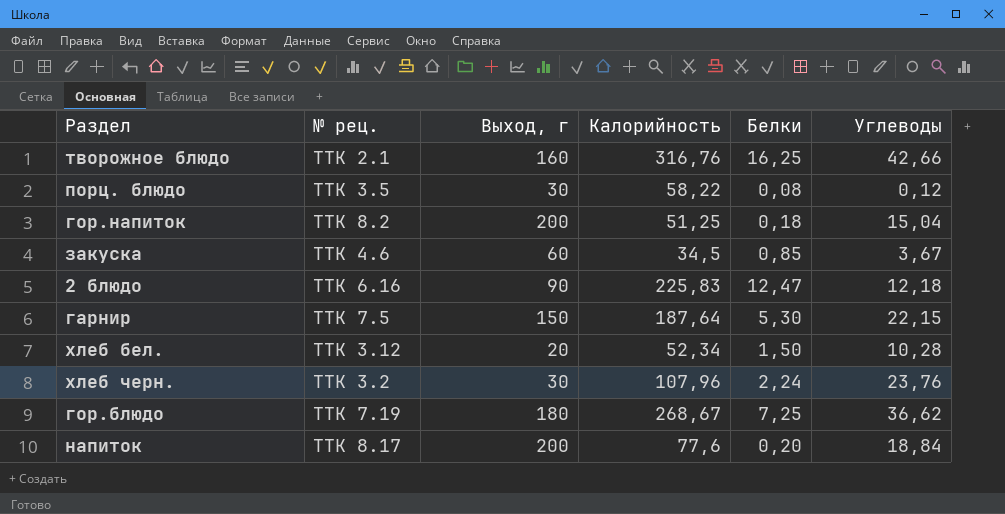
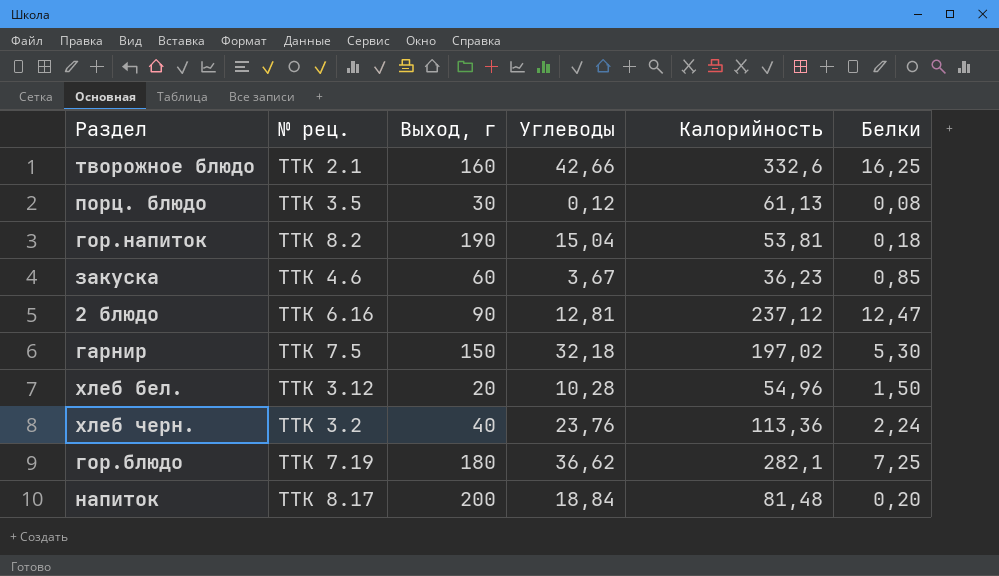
column Углеводы | position: 6 -> 4
творожное блюдо | Калорийность: 316,76 -> 332,6
порц. блюдо | Калорийность: 58,22 -> 61,13
гор.напиток | Выход, г: 200 -> 190
гор.напиток | Калорийность: 51,25 -> 53,81
закуска | Калорийность: 34,5 -> 36,23
2 блюдо | Углеводы: 12,18 -> 12,81
2 блюдо | Калорийность: 225,83 -> 237,12
гарнир | Углеводы: 22,15 -> 32,18
гарнир | Калорийность: 187,64 -> 197,02
хлеб бел. | Калорийность: 52,34 -> 54,96
хлеб черн. | Выход, г: 30 -> 40
хлеб черн. | Калорийность: 107,96 -> 113,36
гор.блюдо | Калорийность: 268,67 -> 282,1
напиток | Калорийность: 77,6 -> 81,48

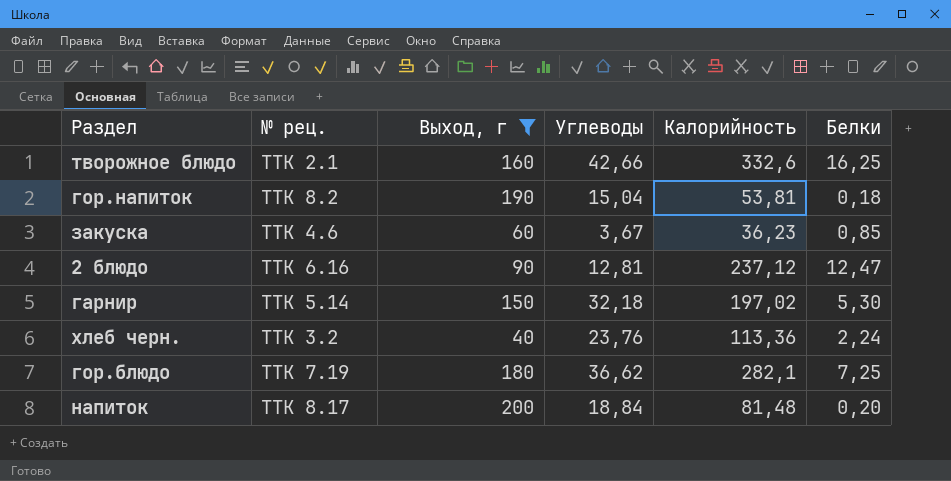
filter: none -> Выход, г >= 40
гарнир | № рец.: ТТК 7.5 -> ТТК 5.14

